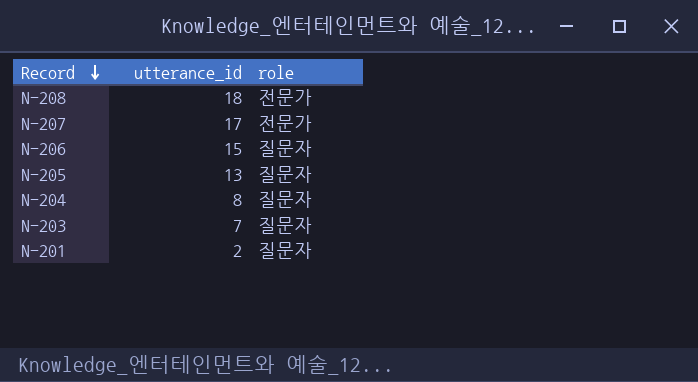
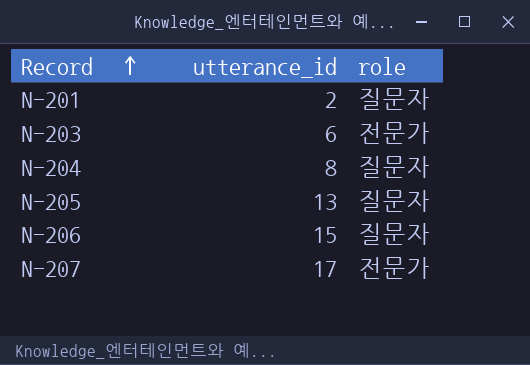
row order: Record descending -> Record ascending
row N-208: 18 | 전문가 -> none
N-203 | utterance_id: 7 -> 6
N-203 | role: 질문자 -> 전문가

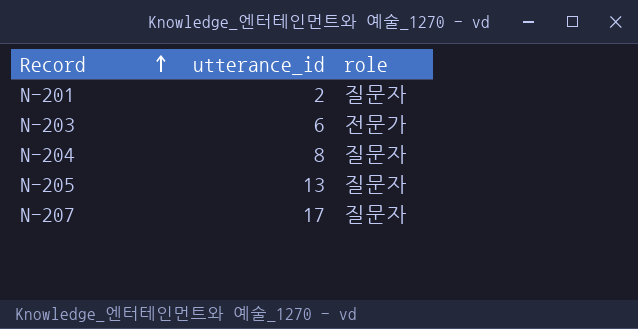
row N-206: 15 | 질문자 -> none
N-207 | role: 전문가 -> 질문자

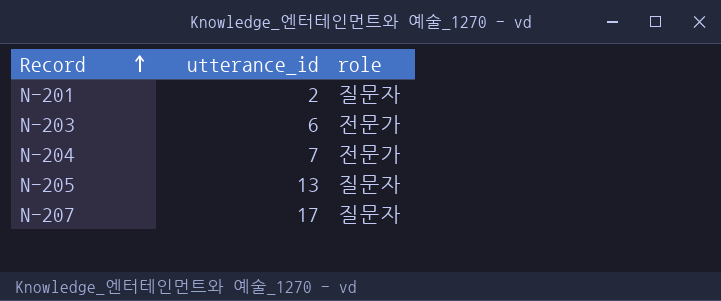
N-204 | utterance_id: 8 -> 7
N-204 | role: 질문자 -> 전문가

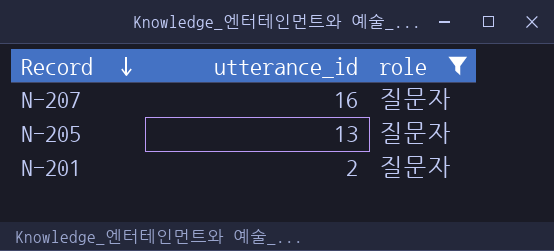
filter: none -> role = 질문자
row order: Record ascending -> Record descending
N-207 | utterance_id: 17 -> 16

